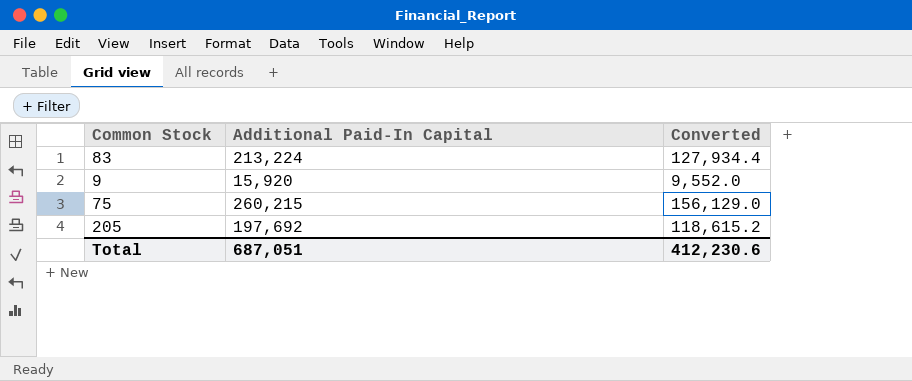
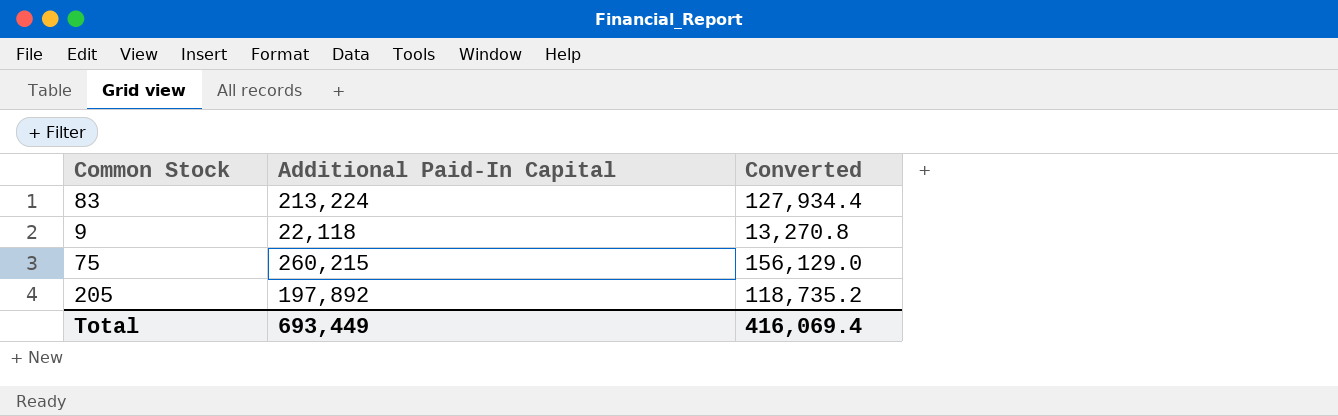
9 | Additional Paid-In Capital: 15,920 -> 22,118
9 | Converted: 9,552.0 -> 13,270.8
205 | Additional Paid-In Capital: 197,692 -> 197,892
205 | Converted: 118,615.2 -> 118,735.2
Total | Additional Paid-In Capital: 687,051 -> 693,449
Total | Converted: 412,230.6 -> 416,069.4

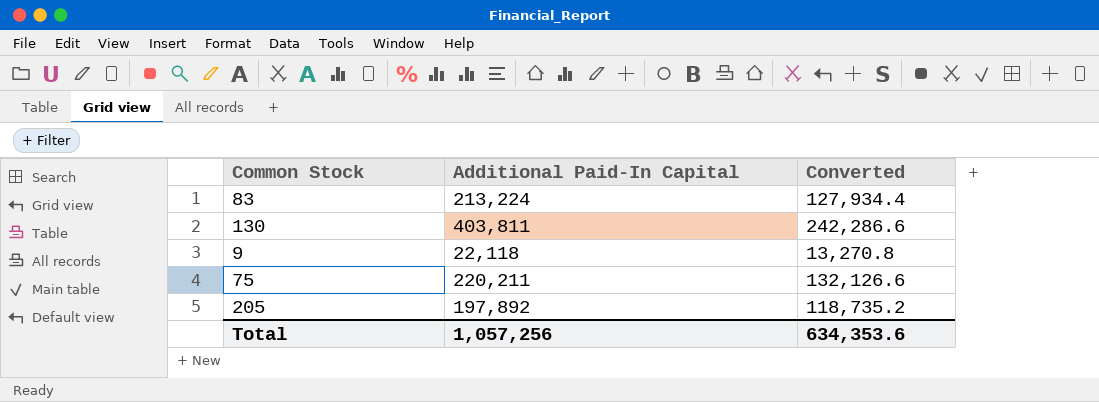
row 130: none -> 403,811 | 242,286.6
75 | Additional Paid-In Capital: 260,215 -> 220,211
75 | Converted: 156,129.0 -> 132,126.6
Total | Additional Paid-In Capital: 693,449 -> 1,057,256
Total | Converted: 416,069.4 -> 634,353.6

